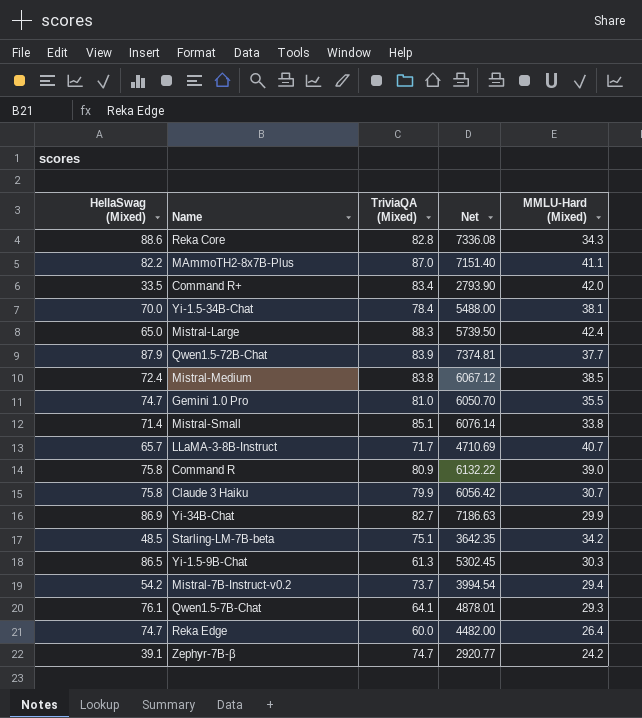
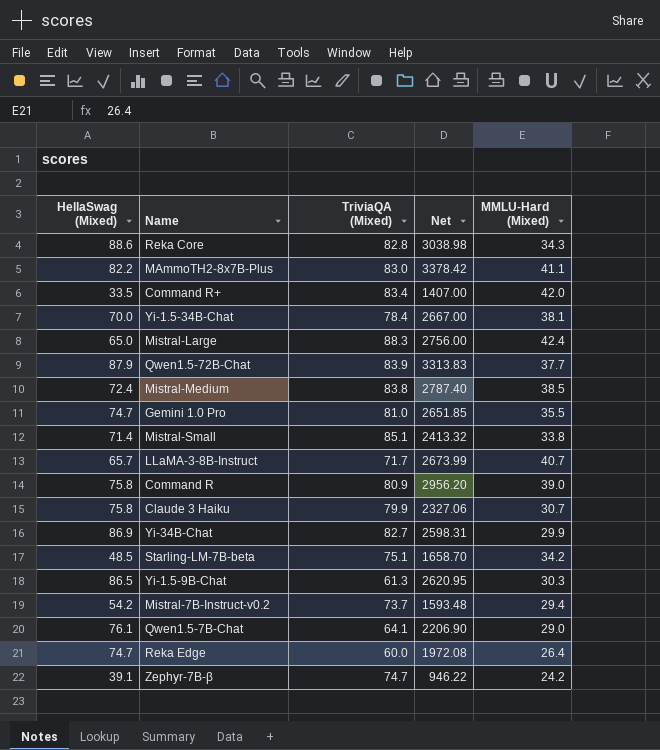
column Net | formula: [HellaSwag (Mixed)] * [TriviaQA (Mixed)] -> [HellaSwag (Mixed)] * [MMLU-Hard (Mixed)]
MAmmoTH2-8x7B-Plus | TriviaQA (Mixed): 87.0 -> 83.0
Qwen1.5-7B-Chat | MMLU-Hard (Mixed): 29.3 -> 29.0

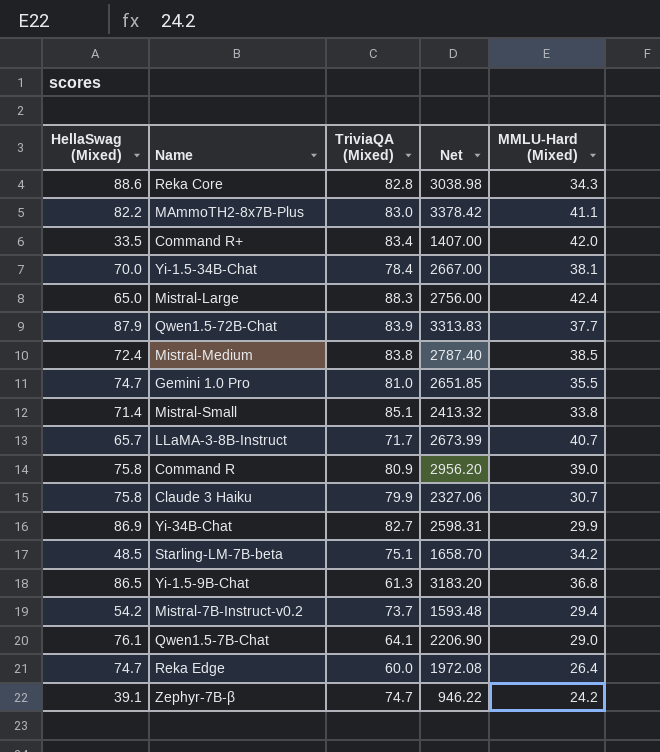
Yi-1.5-9B-Chat | Net: 2620.95 -> 3183.20
Yi-1.5-9B-Chat | MMLU-Hard (Mixed): 30.3 -> 36.8

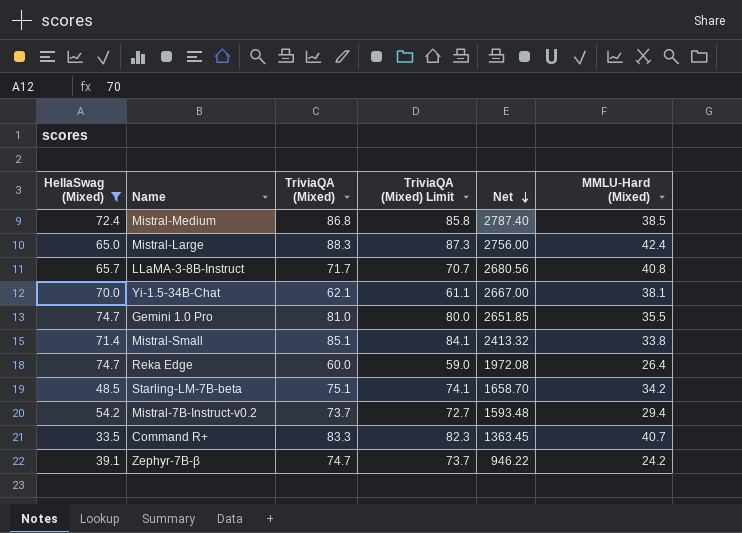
filter: none -> HellaSwag (Mixed) <= 74.7
row order: none -> Net descending
column TriviaQA (Mixed) Limit | formula: none -> [TriviaQA (Mixed)] - 1
Mistral-Medium | TriviaQA (Mixed): 83.8 -> 86.8
LLaMA-3-8B-Instruct | Net: 2673.99 -> 2680.56
LLaMA-3-8B-Instruct | MMLU-Hard (Mixed): 40.7 -> 40.8
Yi-1.5-34B-Chat | TriviaQA (Mixed): 78.4 -> 62.1
Command R+ | TriviaQA (Mixed): 83.4 -> 83.3
Command R+ | Net: 1407.00 -> 1363.45
Command R+ | MMLU-Hard (Mixed): 42.0 -> 40.7

